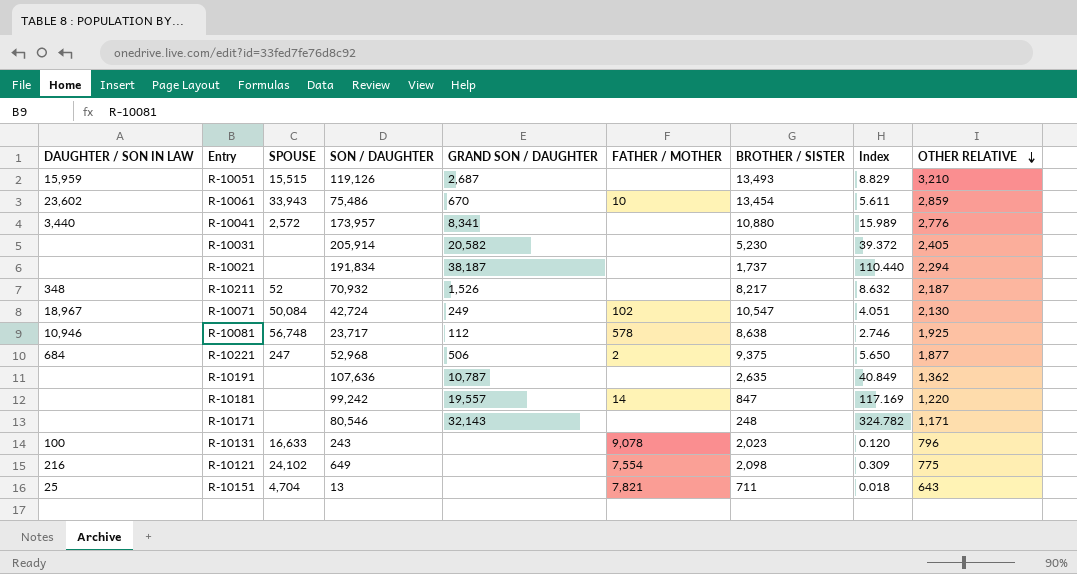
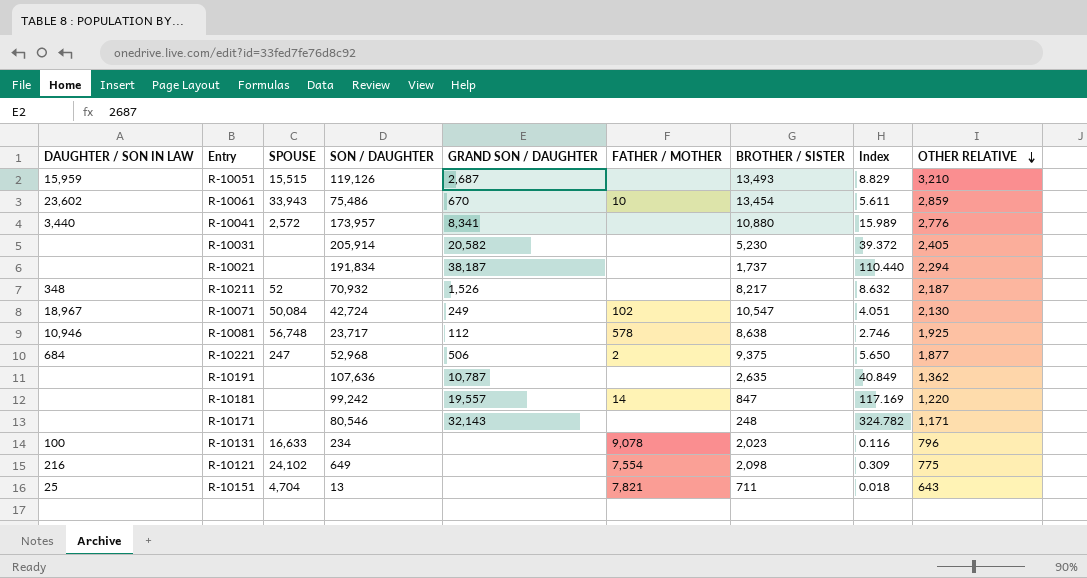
R-10131 | SON / DAUGHTER: 243 -> 234
R-10131 | Index: 0.120 -> 0.116

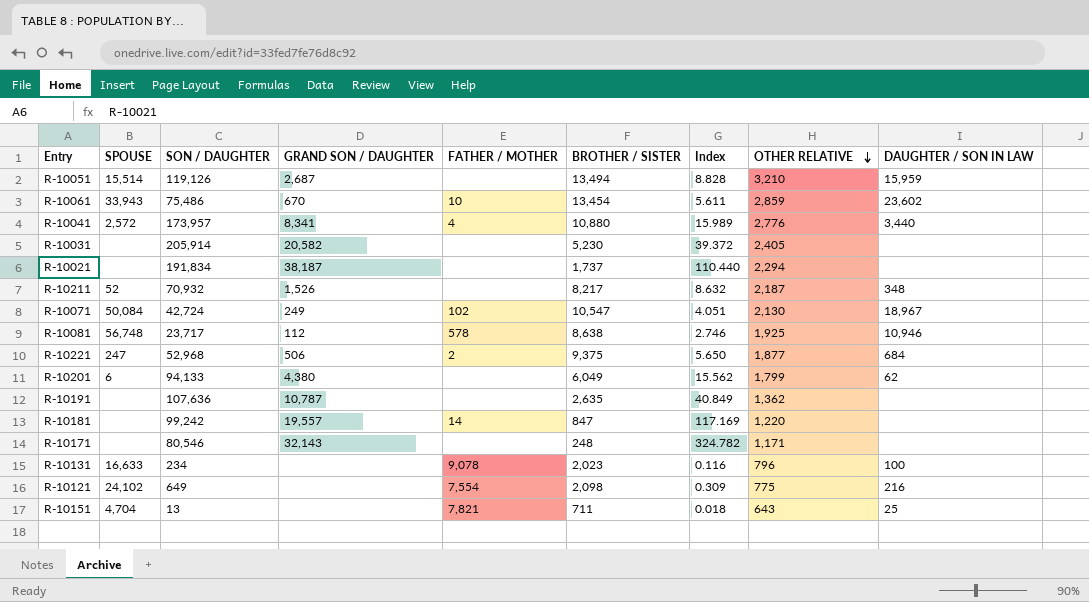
column DAUGHTER / SON IN LAW | position: 1 -> 9
R-10051 | SPOUSE: 15,515 -> 15,514
R-10051 | BROTHER / SISTER: 13,493 -> 13,494
R-10051 | Index: 8.829 -> 8.828
R-10041 | FATHER / MOTHER: none -> 4
row R-10201: none -> 6 | 94,133 | 4,380 | none | 6,049 | 15.562 | 1,799 | 62

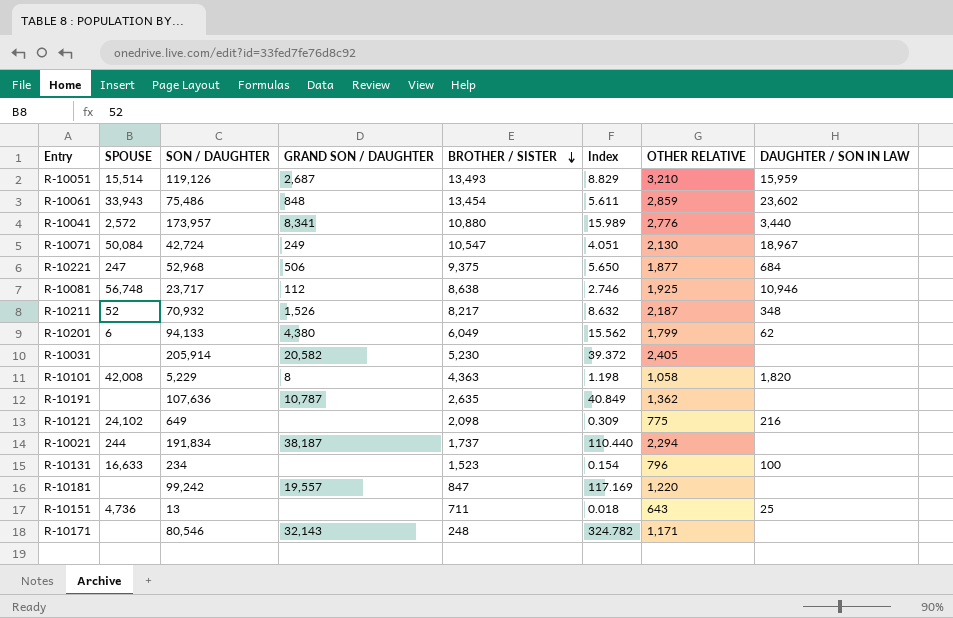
row order: OTHER RELATIVE descending -> BROTHER / SISTER descending
column FATHER / MOTHER | position: 5 -> none
R-10051 | BROTHER / SISTER: 13,494 -> 13,493
R-10051 | Index: 8.828 -> 8.829
R-10061 | GRAND SON / DAUGHTER: 670 -> 848
row R-10101: none -> 42,008 | 5,229 | 8 | 4,363 | 1.198 | 1,058 | 1,820
R-10021 | SPOUSE: none -> 244
R-10131 | BROTHER / SISTER: 2,023 -> 1,523
R-10131 | Index: 0.116 -> 0.154
R-10151 | SPOUSE: 4,704 -> 4,736

